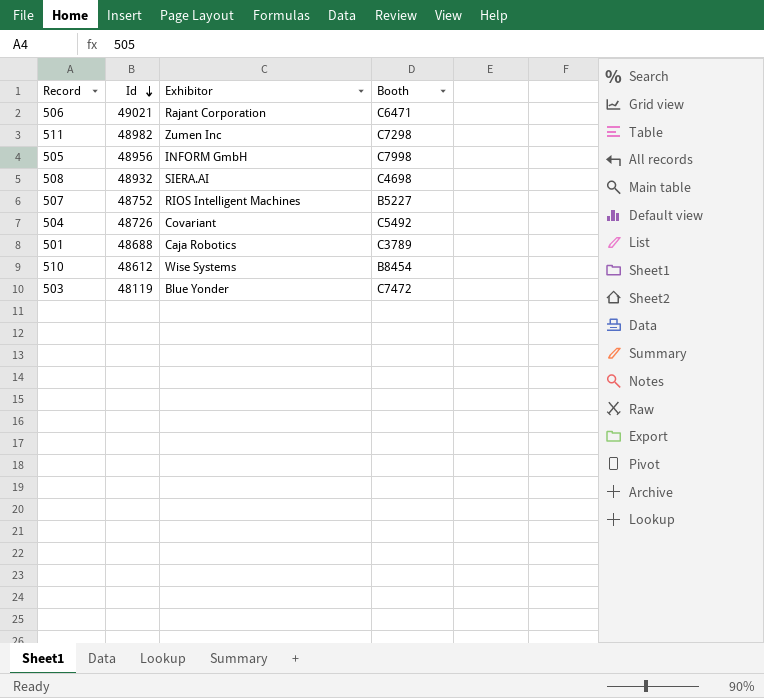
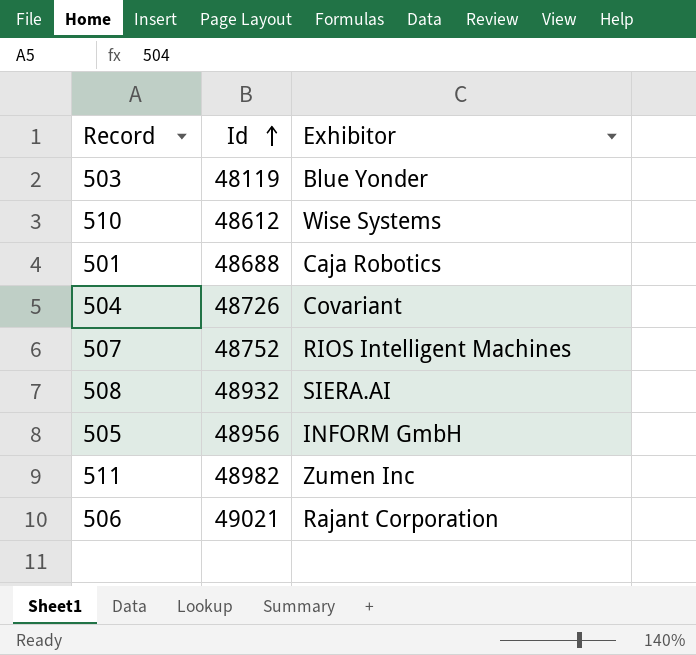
row order: Id descending -> Id ascending
column Booth | position: 4 -> none

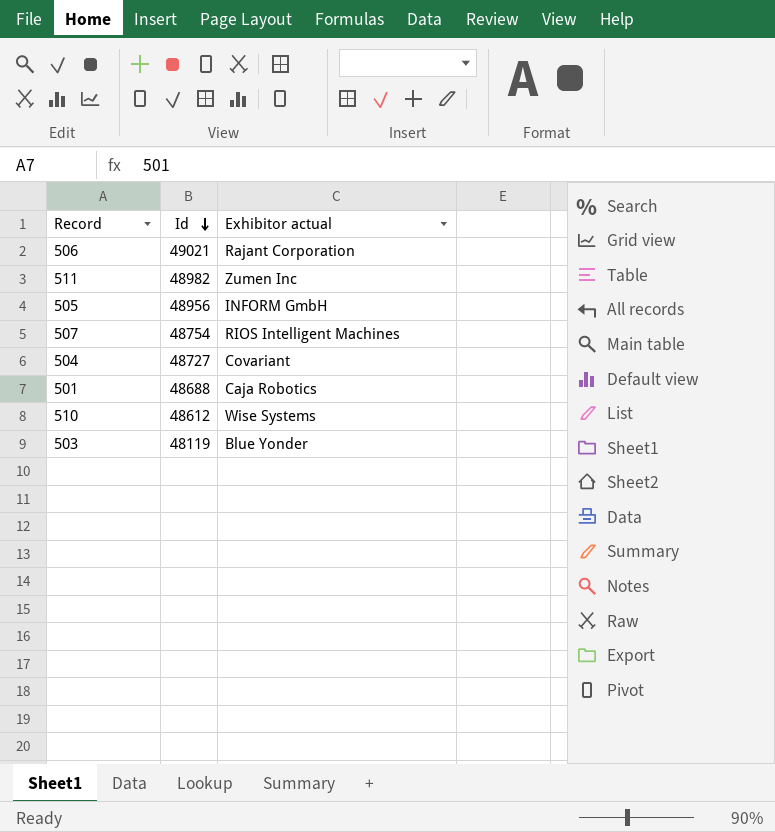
row order: Id ascending -> Id descending
column name: Exhibitor -> Exhibitor actual
row 508: 48932 | SIERA.AI -> none
507 | Id: 48752 -> 48754
504 | Id: 48726 -> 48727

